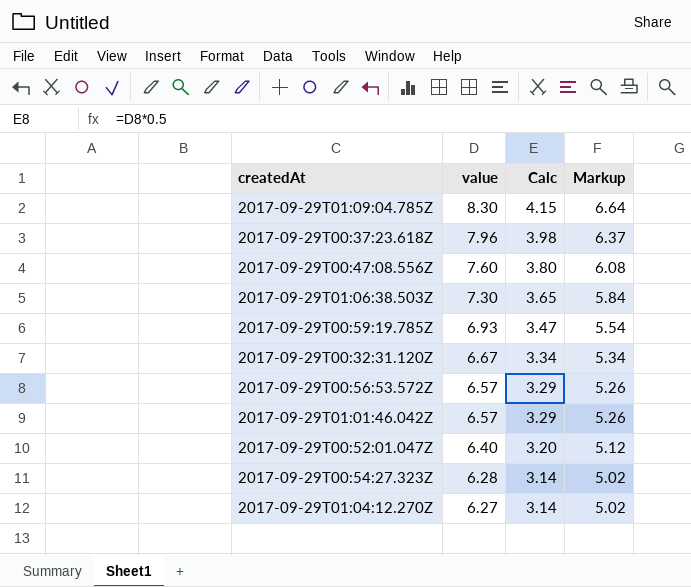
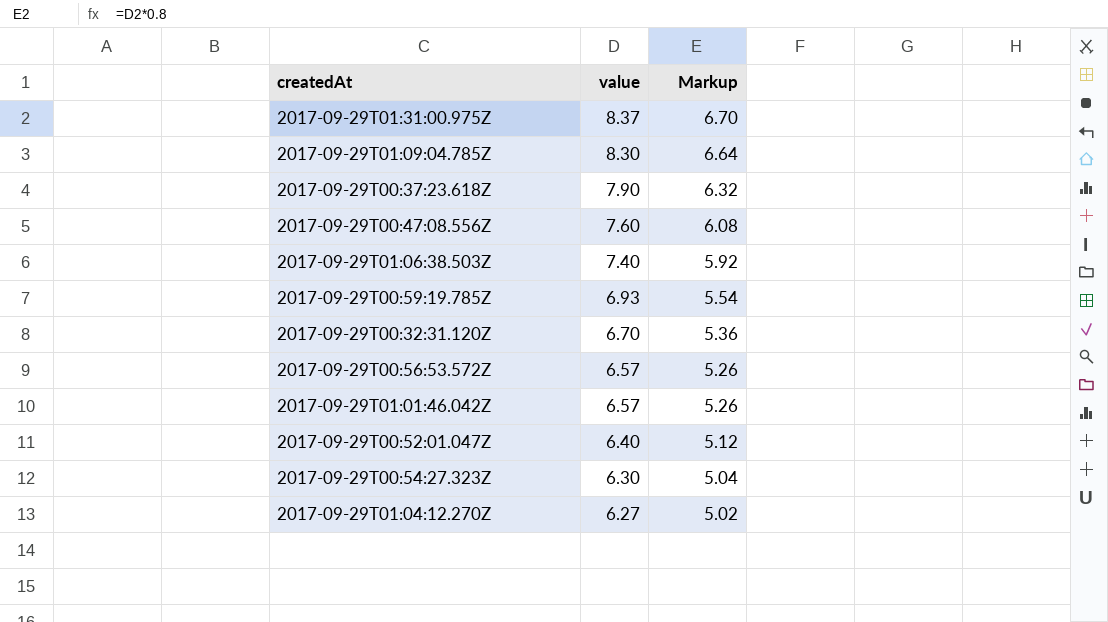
column Calc | formula: [value] * 0.5 -> none
row 2017-09-29T01:31:00.975Z: none -> 8.37 | 6.70
2017-09-29T00:37:23.618Z | value: 7.96 -> 7.90
2017-09-29T00:37:23.618Z | Markup: 6.37 -> 6.32
2017-09-29T01:06:38.503Z | value: 7.30 -> 7.40
2017-09-29T01:06:38.503Z | Markup: 5.84 -> 5.92
2017-09-29T00:32:31.120Z | value: 6.67 -> 6.70
2017-09-29T00:32:31.120Z | Markup: 5.34 -> 5.36
2017-09-29T00:54:27.323Z | value: 6.28 -> 6.30
2017-09-29T00:54:27.323Z | Markup: 5.02 -> 5.04

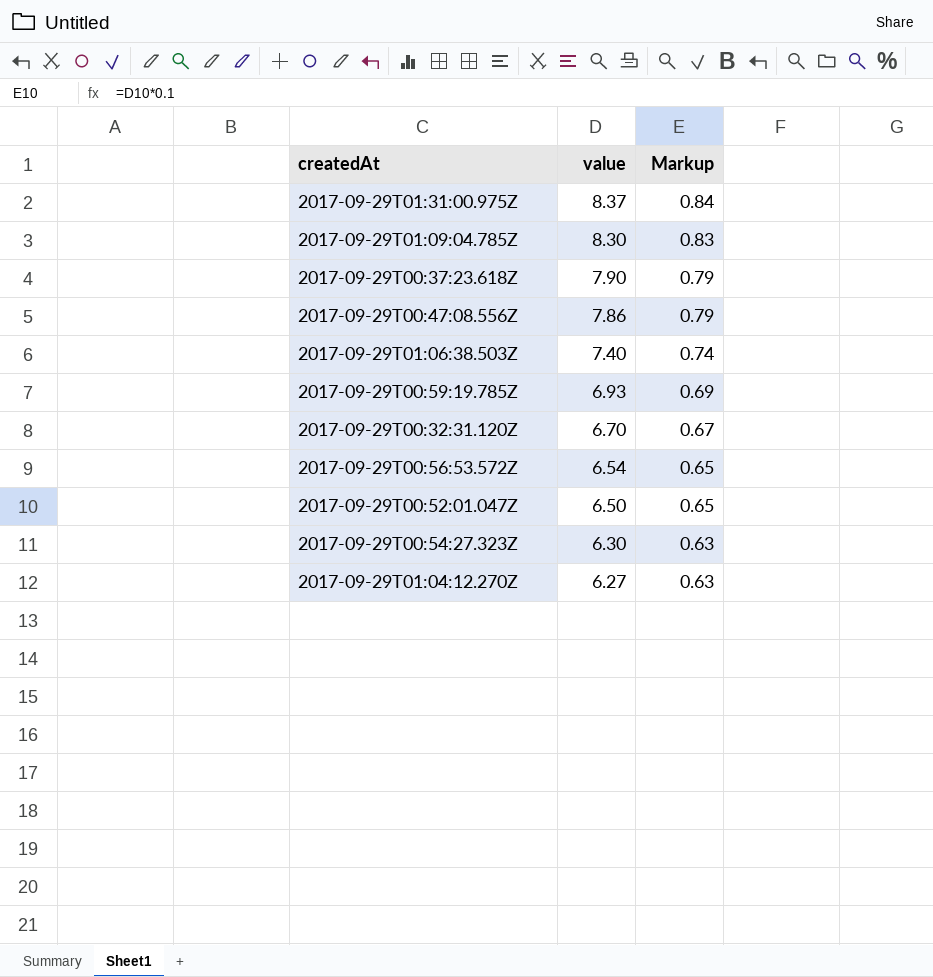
column Markup | formula: [value] * 0.8 -> [value] * 0.1
row 2017-09-29T01:01:46.042Z: 6.57 | 5.26 -> none
2017-09-29T00:47:08.556Z | value: 7.60 -> 7.86
2017-09-29T00:56:53.572Z | value: 6.57 -> 6.54
2017-09-29T00:52:01.047Z | value: 6.40 -> 6.50

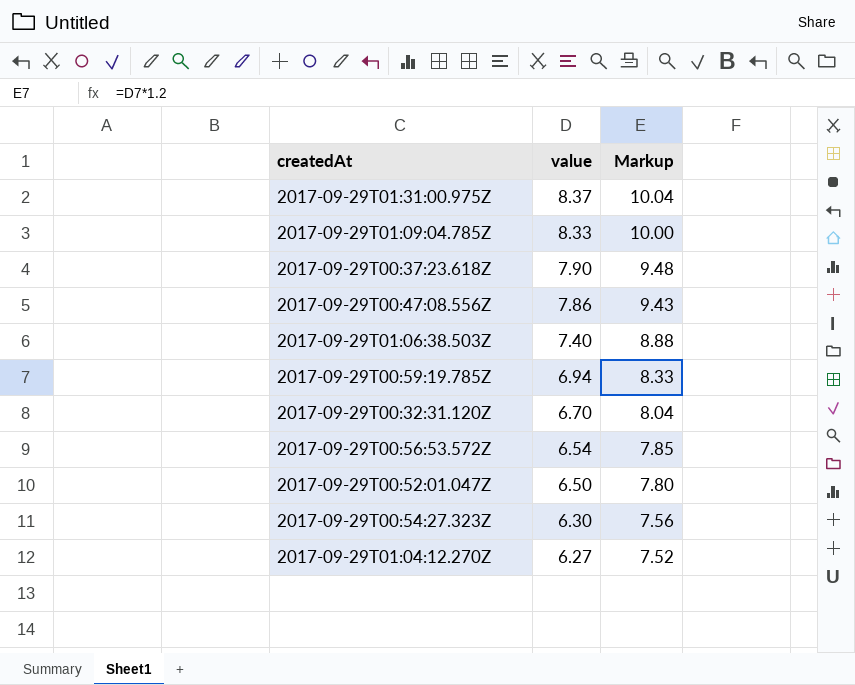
column Markup | formula: [value] * 0.1 -> [value] * 1.2
2017-09-29T01:09:04.785Z | value: 8.30 -> 8.33
2017-09-29T00:59:19.785Z | value: 6.93 -> 6.94

